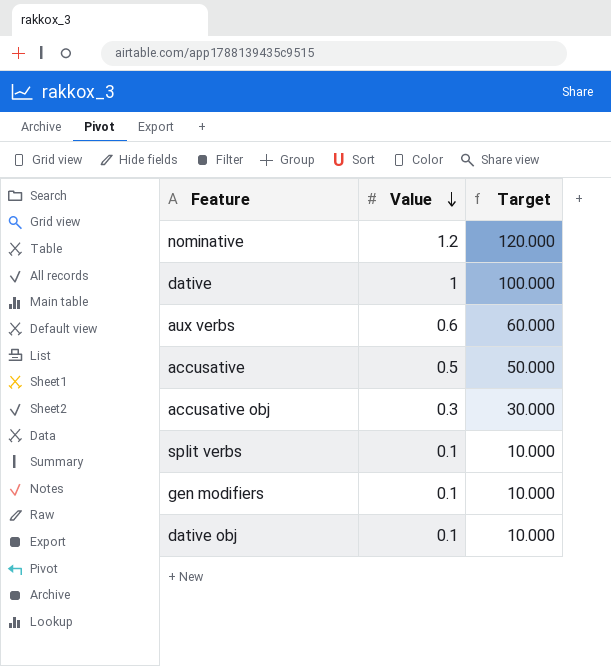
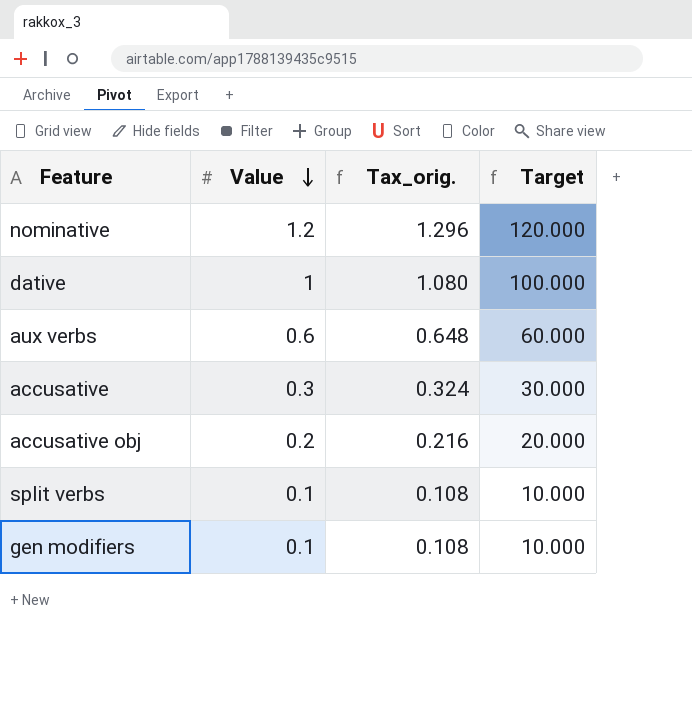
column Tax_orig. | formula: none -> [Value] * 1.08
row dative obj: 0.1 | 10.000 -> none
accusative | Value: 0.5 -> 0.3
accusative | Target: 50.000 -> 30.000
accusative obj | Value: 0.3 -> 0.2
accusative obj | Target: 30.000 -> 20.000

